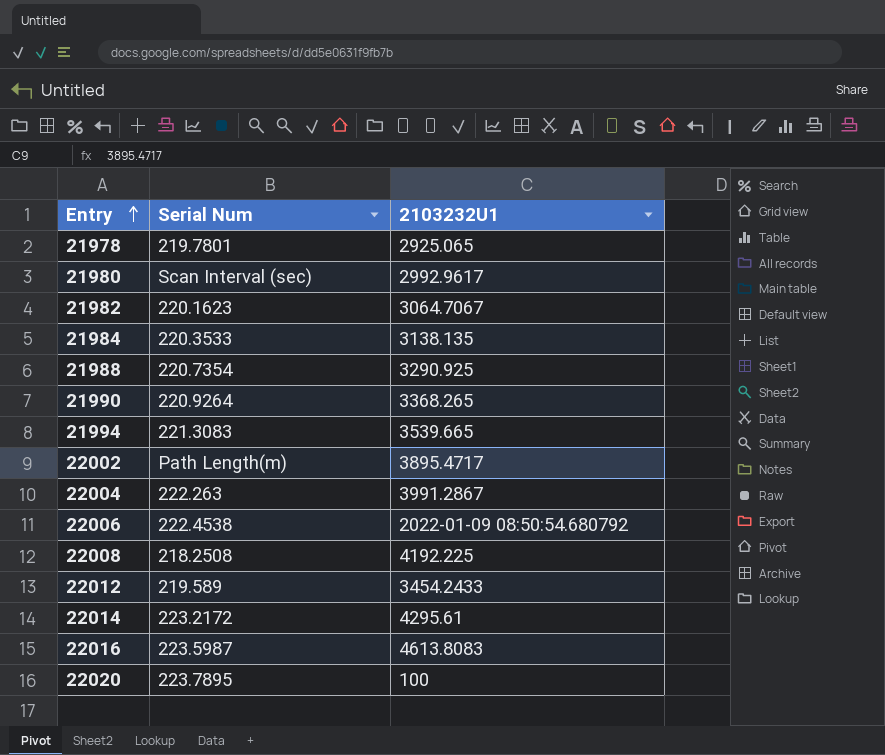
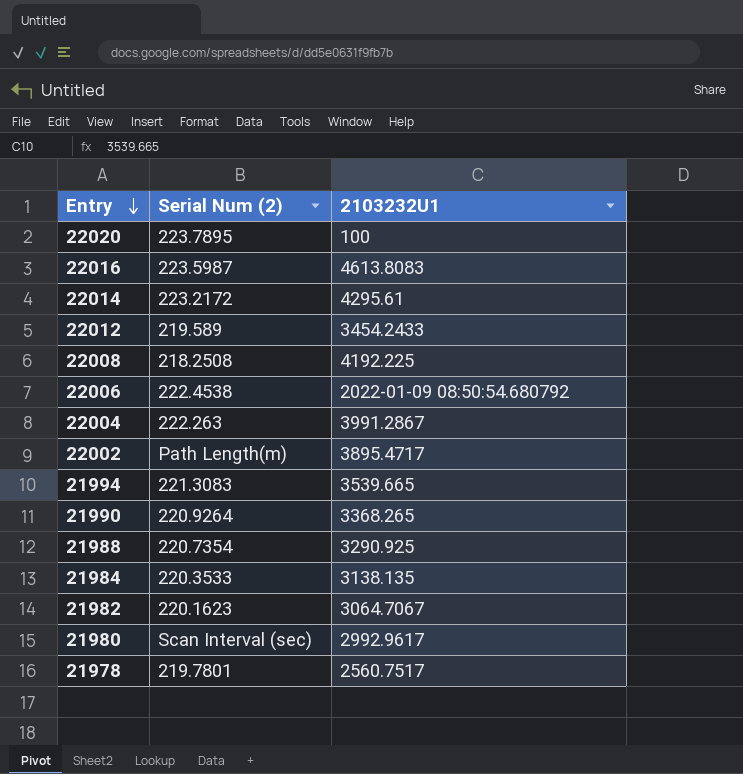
row order: Entry ascending -> Entry descending
column name: Serial Num -> Serial Num (2)
21978 | 2103232U1: 2925.065 -> 2560.7517

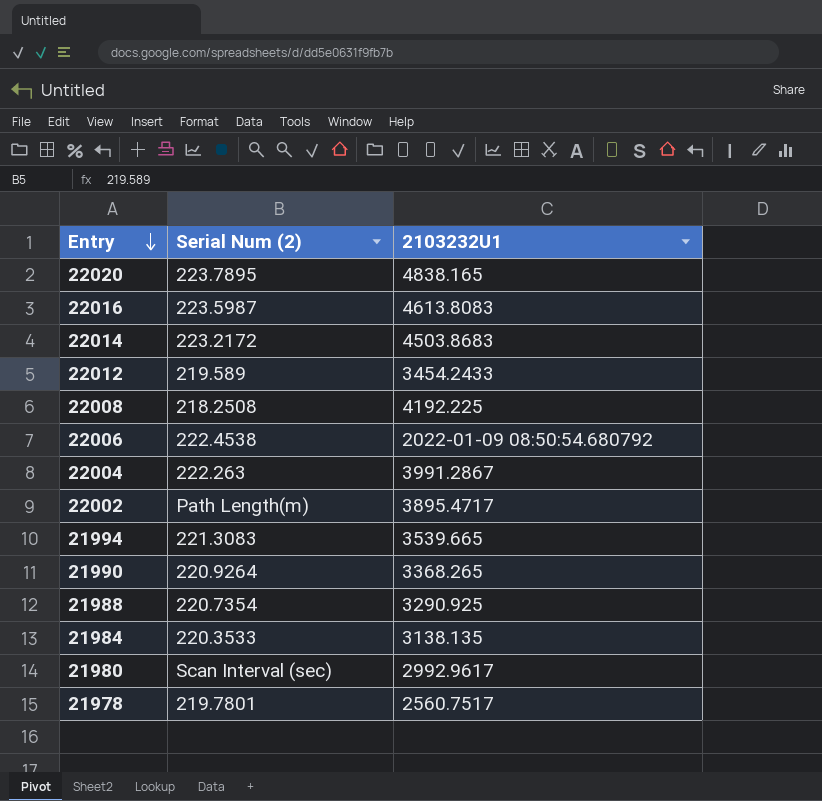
row 21982: 220.1623 | 3064.7067 -> none
22020 | 2103232U1: 100 -> 4838.165
22014 | 2103232U1: 4295.61 -> 4503.8683

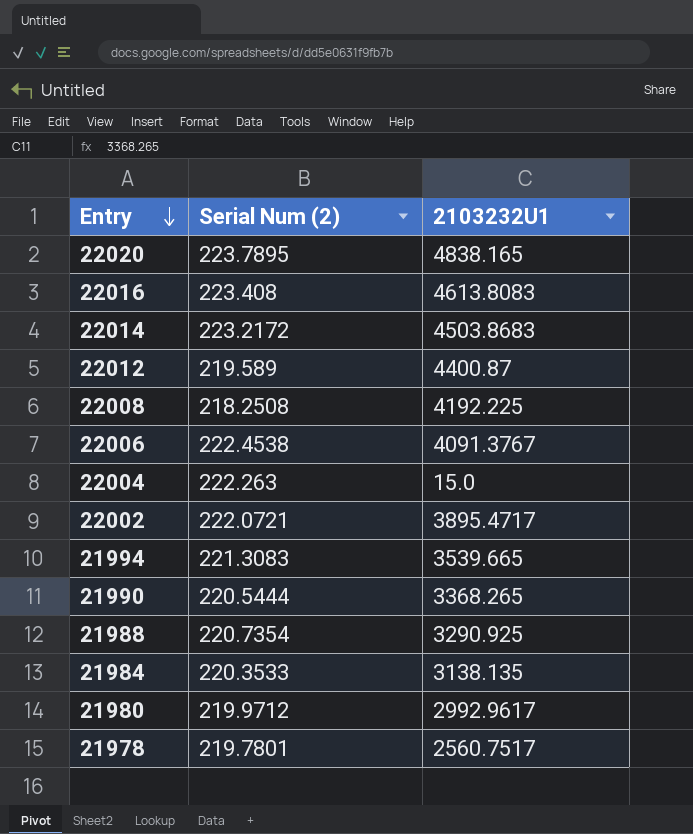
22016 | Serial Num (2): 223.5987 -> 223.408
22012 | 2103232U1: 3454.2433 -> 4400.87
22006 | 2103232U1: 2022-01-09 08:50:54.680792 -> 4091.3767
22004 | 2103232U1: 3991.2867 -> 15.0
22002 | Serial Num (2): Path Length(m) -> 222.0721
21990 | Serial Num (2): 220.9264 -> 220.5444
21980 | Serial Num (2): Scan Interval (sec) -> 219.9712

